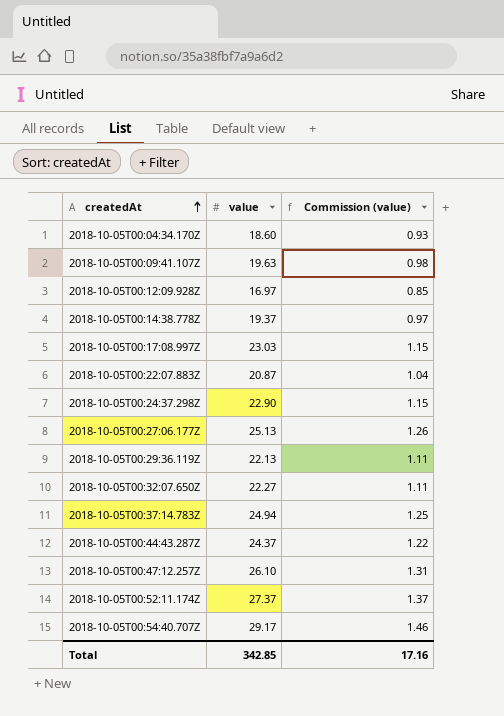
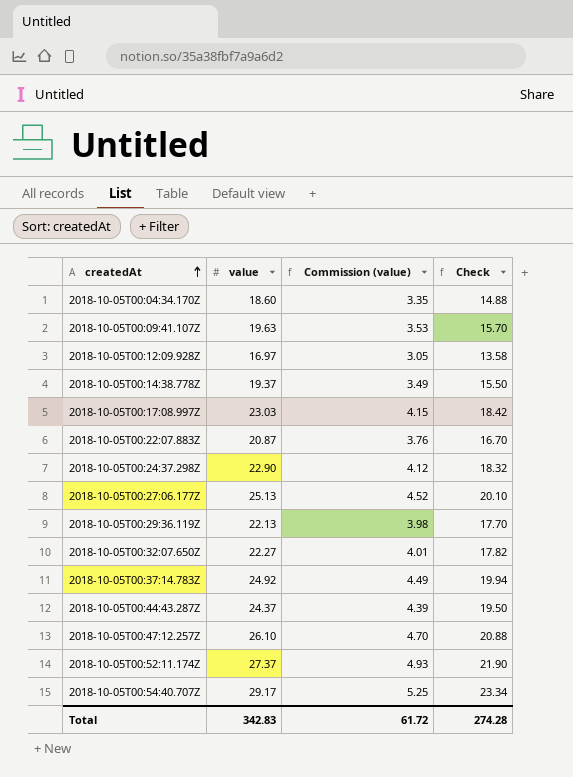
column Commission (value) | formula: [value] * 0.05 -> [value] * 0.18
column Check | formula: none -> [value] * 0.8
2018-10-05T00:37:14.783Z | value: 24.94 -> 24.92
Total | value: 342.85 -> 342.83
Total | Commission (value): 17.16 -> 61.72

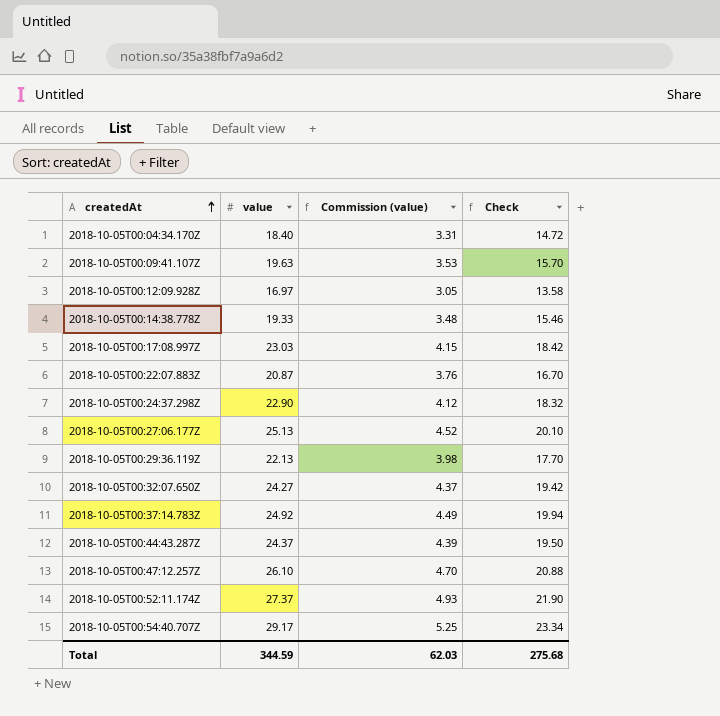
2018-10-05T00:04:34.170Z | value: 18.60 -> 18.40
2018-10-05T00:04:34.170Z | Commission (value): 3.35 -> 3.31
2018-10-05T00:04:34.170Z | Check: 14.88 -> 14.72
2018-10-05T00:14:38.778Z | value: 19.37 -> 19.33
2018-10-05T00:14:38.778Z | Commission (value): 3.49 -> 3.48
2018-10-05T00:14:38.778Z | Check: 15.50 -> 15.46
2018-10-05T00:32:07.650Z | value: 22.27 -> 24.27
2018-10-05T00:32:07.650Z | Commission (value): 4.01 -> 4.37
2018-10-05T00:32:07.650Z | Check: 17.82 -> 19.42
Total | value: 342.83 -> 344.59
Total | Commission (value): 61.72 -> 62.03
Total | Check: 274.28 -> 275.68

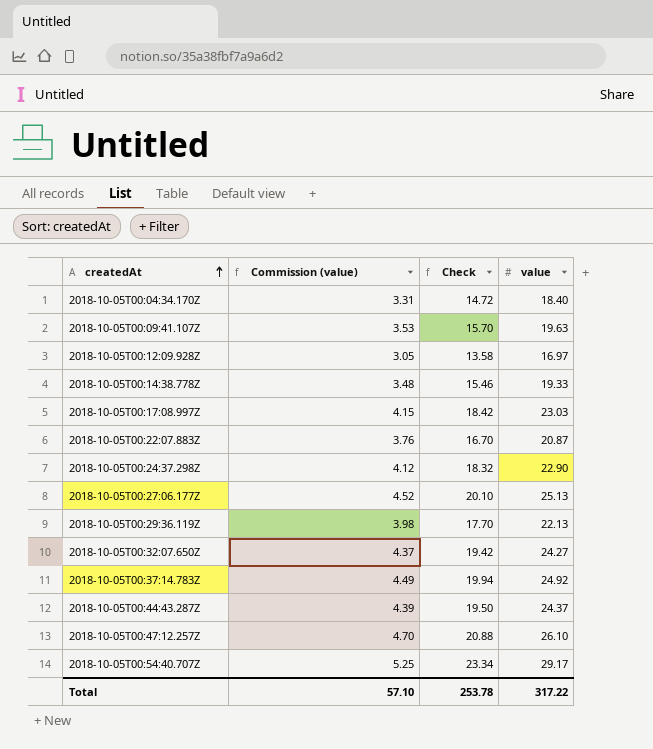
column value | position: 2 -> 4
row 2018-10-05T00:52:11.174Z: 27.37 | 4.93 | 21.90 -> none
Total | Commission (value): 62.03 -> 57.10
Total | Check: 275.68 -> 253.78
Total | value: 344.59 -> 317.22

